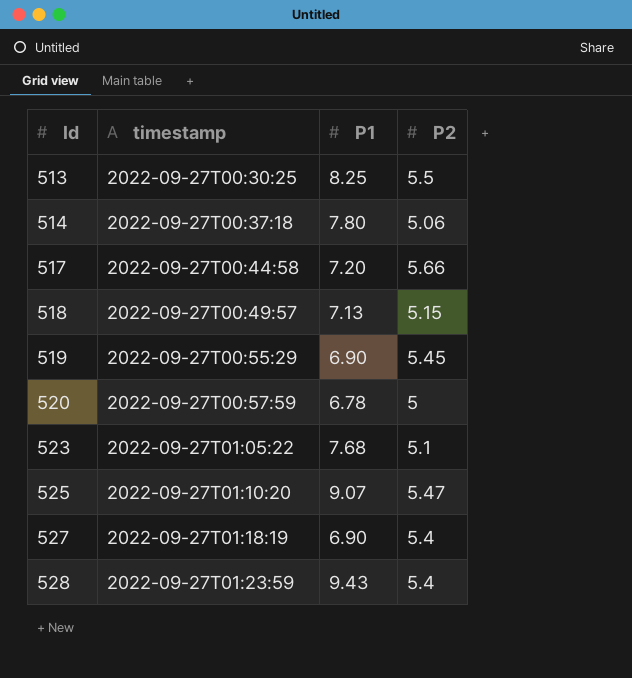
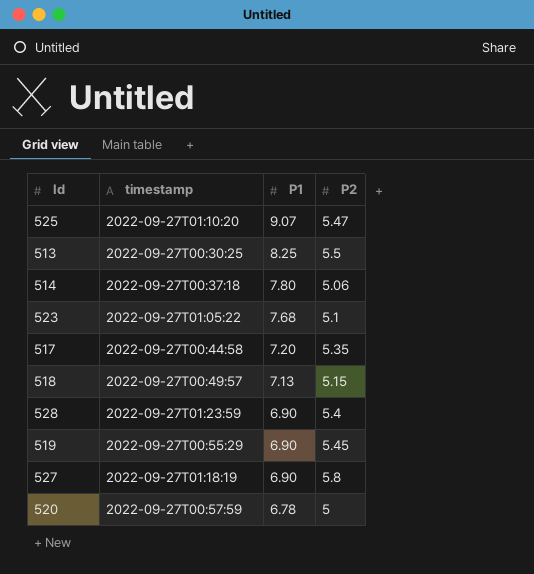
row order: Id ascending -> P1 descending
517 | P2: 5.66 -> 5.35
528 | P1: 9.43 -> 6.90
527 | P2: 5.4 -> 5.8

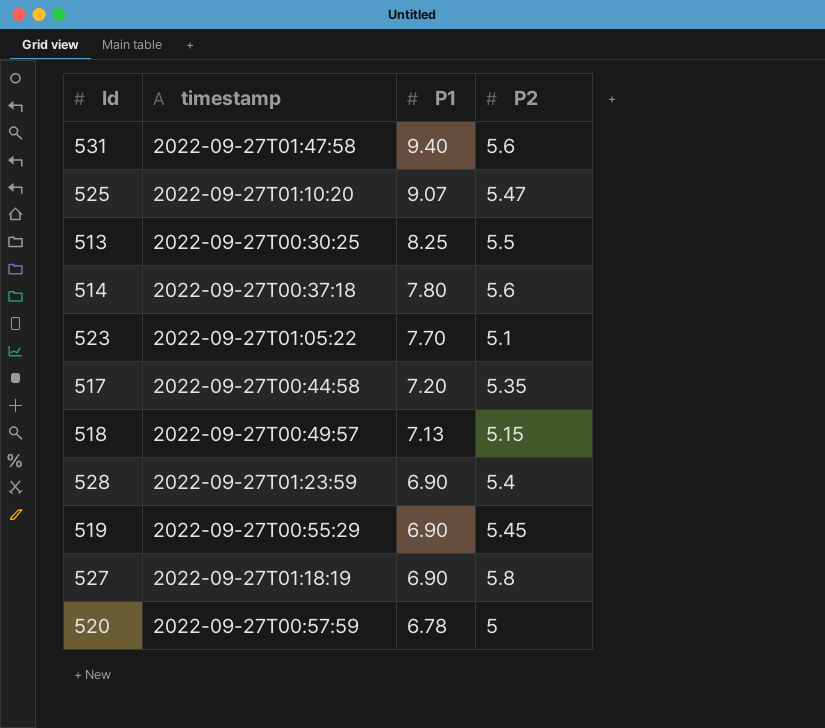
row 531: none -> 2022-09-27T01:47:58 | 9.40 | 5.6
514 | P2: 5.06 -> 5.6
523 | P1: 7.68 -> 7.70

